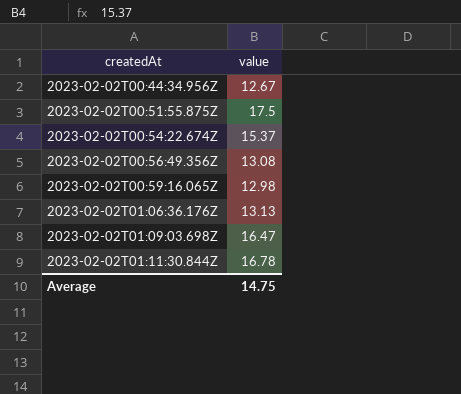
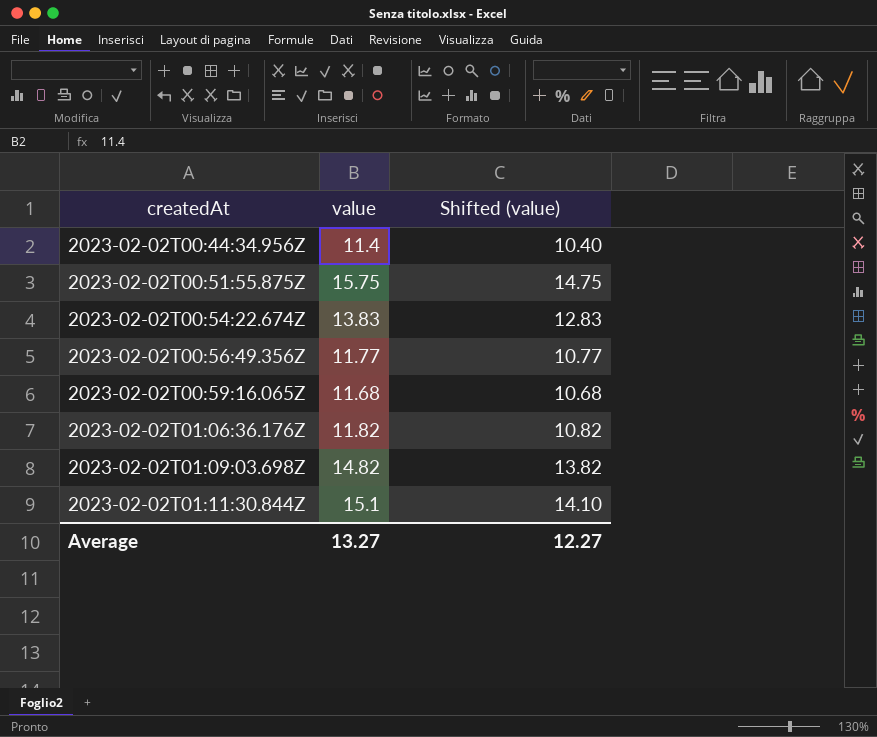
column Shifted (value) | formula: none -> [value] - 1
2023-02-02T00:44:34.956Z | value: 12.67 -> 11.4
2023-02-02T00:51:55.875Z | value: 17.5 -> 15.75
2023-02-02T00:54:22.674Z | value: 15.37 -> 13.83
2023-02-02T00:56:49.356Z | value: 13.08 -> 11.77
2023-02-02T00:59:16.065Z | value: 12.98 -> 11.68
2023-02-02T01:06:36.176Z | value: 13.13 -> 11.82
2023-02-02T01:09:03.698Z | value: 16.47 -> 14.82
2023-02-02T01:11:30.844Z | value: 16.78 -> 15.1
Average | value: 14.75 -> 13.27

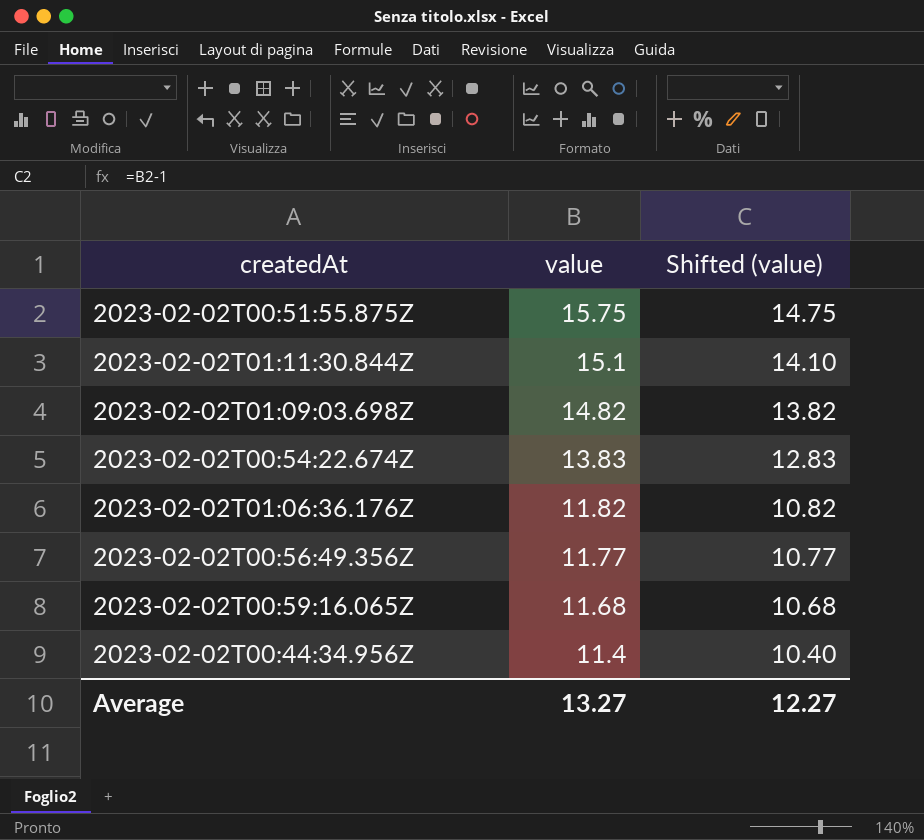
row order: createdAt ascending -> value descending

